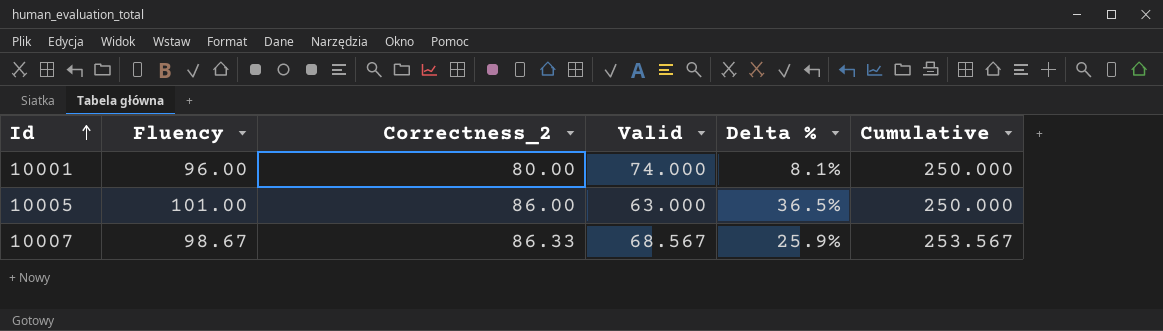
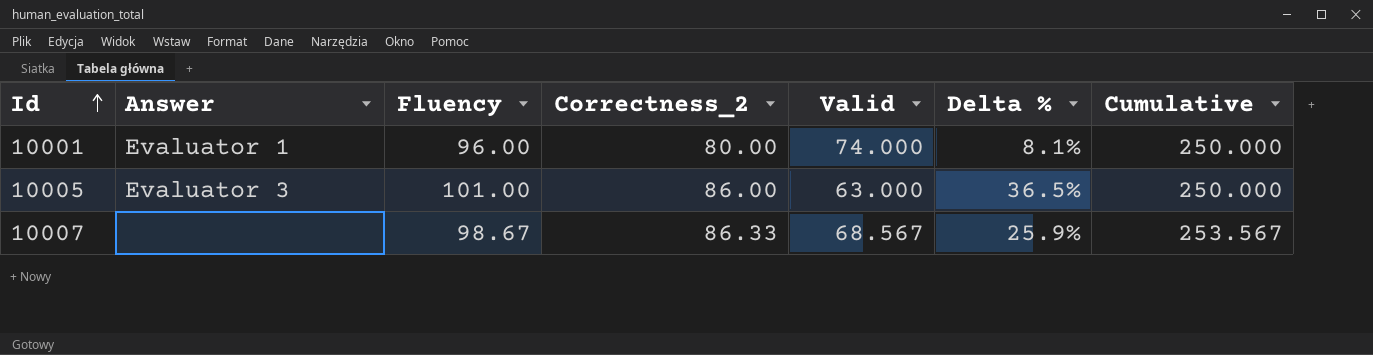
column Answer | position: none -> 2

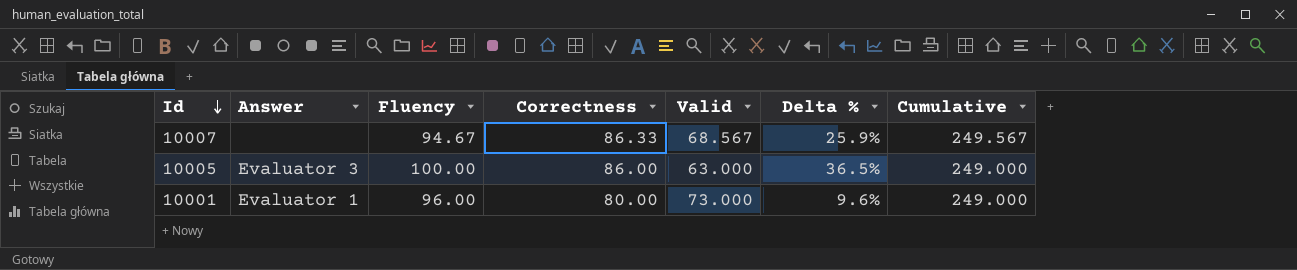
row order: Id ascending -> Id descending
column name: Correctness_2 -> Correctness
10007 | Fluency: 98.67 -> 94.67
10007 | Cumulative: 253.567 -> 249.567
10005 | Fluency: 101.00 -> 100.00
10005 | Cumulative: 250.000 -> 249.000
10001 | Valid: 74.000 -> 73.000
10001 | Delta %: 8.1% -> 9.6%
10001 | Cumulative: 250.000 -> 249.000

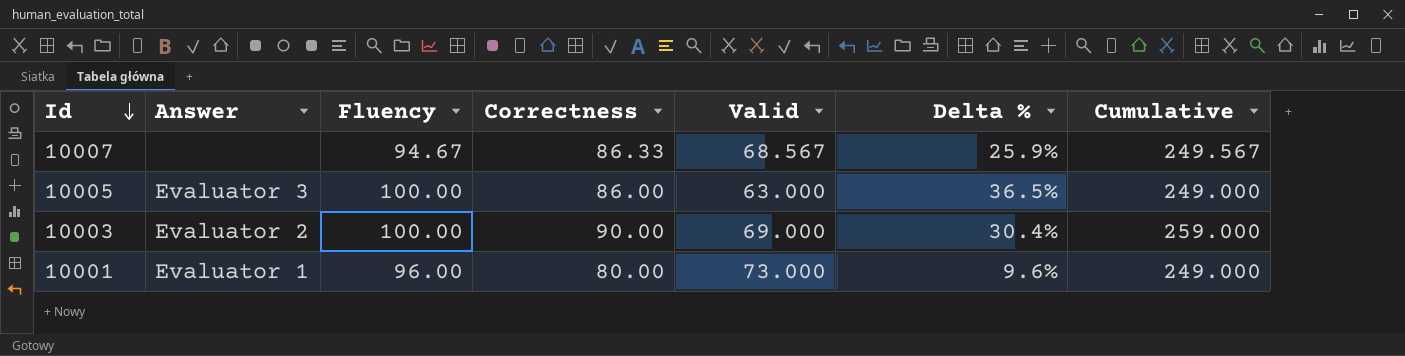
row 10003: none -> Evaluator 2 | 100.00 | 90.00 | 69.000 | 30.4% | 259.000

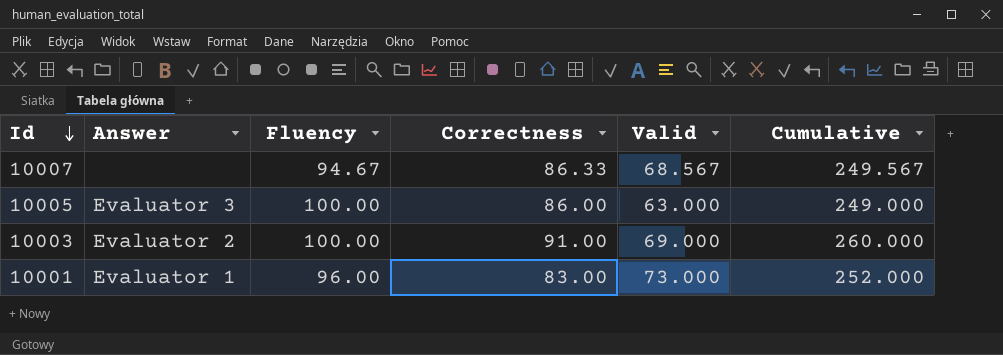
column Delta % | formula: ([Correctness] - [Valid]) / [Valid] -> none
10003 | Correctness: 90.00 -> 91.00
10003 | Cumulative: 259.000 -> 260.000
10001 | Correctness: 80.00 -> 83.00
10001 | Cumulative: 249.000 -> 252.000

